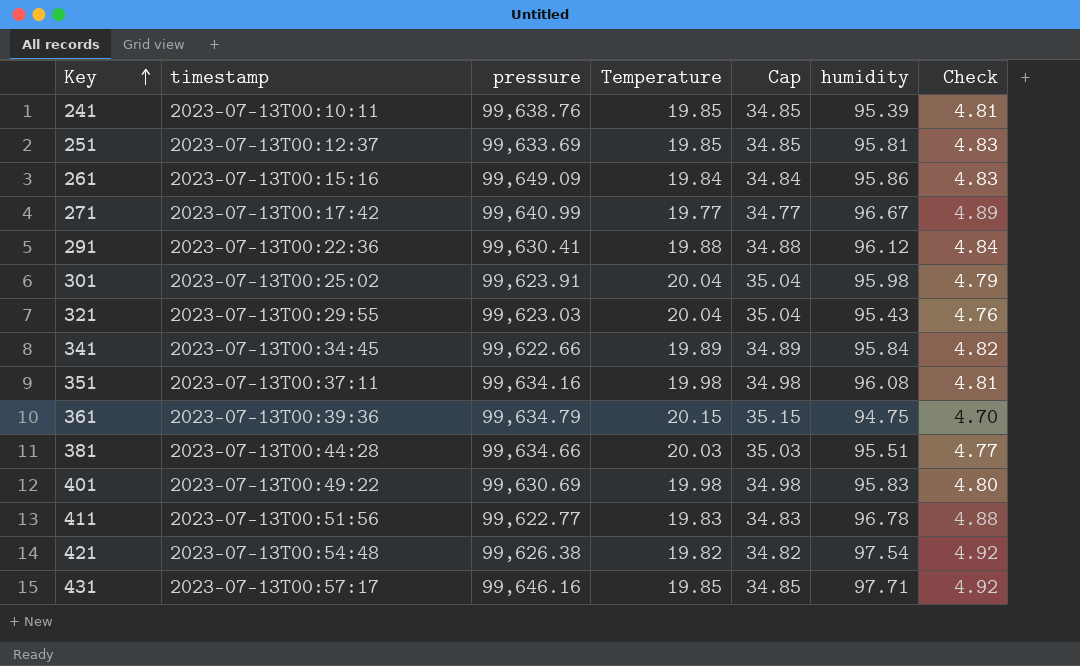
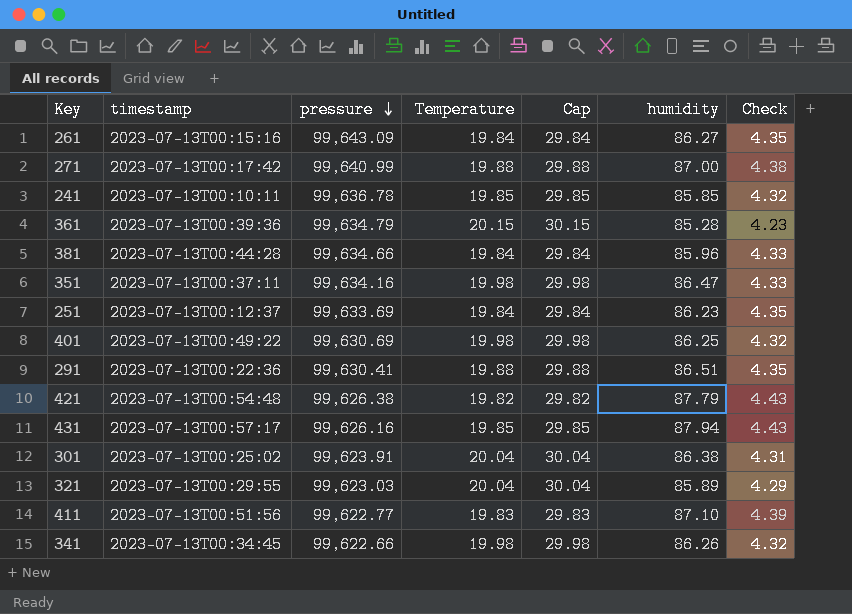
row order: Key ascending -> pressure descending
column Cap | formula: [Temperature] + 15 -> [Temperature] + 10
261 | pressure: 99,649.09 -> 99,643.09
261 | humidity: 95.86 -> 86.27
261 | Check: 4.83 -> 4.35
271 | Temperature: 19.77 -> 19.88
271 | humidity: 96.67 -> 87.00
271 | Check: 4.89 -> 4.38
241 | pressure: 99,638.76 -> 99,636.78
241 | humidity: 95.39 -> 85.85
241 | Check: 4.81 -> 4.32
361 | humidity: 94.75 -> 85.28
361 | Check: 4.70 -> 4.23
381 | Temperature: 20.03 -> 19.84
381 | humidity: 95.51 -> 85.96
381 | Check: 4.77 -> 4.33
351 | humidity: 96.08 -> 86.47
351 | Check: 4.81 -> 4.33
251 | Temperature: 19.85 -> 19.84
251 | humidity: 95.81 -> 86.23
251 | Check: 4.83 -> 4.35
401 | humidity: 95.83 -> 86.25
401 | Check: 4.80 -> 4.32
291 | humidity: 96.12 -> 86.51
291 | Check: 4.84 -> 4.35
421 | humidity: 97.54 -> 87.79
421 | Check: 4.92 -> 4.43
431 | pressure: 99,646.16 -> 99,626.16
431 | humidity: 97.71 -> 87.94
431 | Check: 4.92 -> 4.43
301 | humidity: 95.98 -> 86.38
301 | Check: 4.79 -> 4.31
321 | humidity: 95.43 -> 85.89
321 | Check: 4.76 -> 4.29
411 | humidity: 96.78 -> 87.10
411 | Check: 4.88 -> 4.39
341 | Temperature: 19.89 -> 19.98
341 | humidity: 95.84 -> 86.26
341 | Check: 4.82 -> 4.32

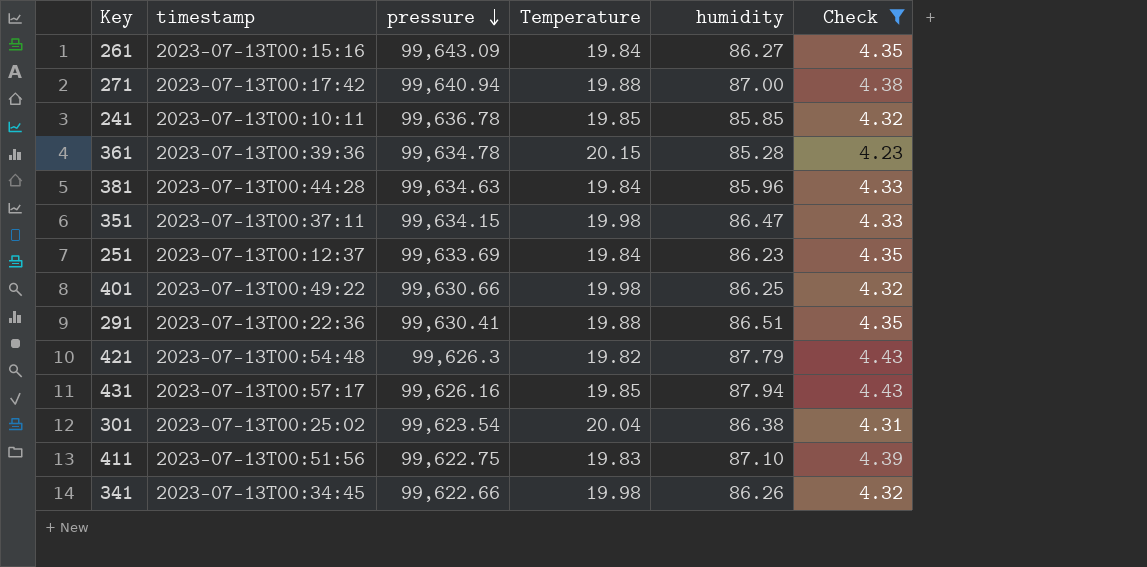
filter: none -> Check != 4.29
column Cap | formula: [Temperature] + 10 -> none
271 | pressure: 99,640.99 -> 99,640.94
361 | pressure: 99,634.79 -> 99,634.78
381 | pressure: 99,634.66 -> 99,634.63
351 | pressure: 99,634.16 -> 99,634.15
401 | pressure: 99,630.69 -> 99,630.66
421 | pressure: 99,626.38 -> 99,626.3
301 | pressure: 99,623.91 -> 99,623.54
411 | pressure: 99,622.77 -> 99,622.75

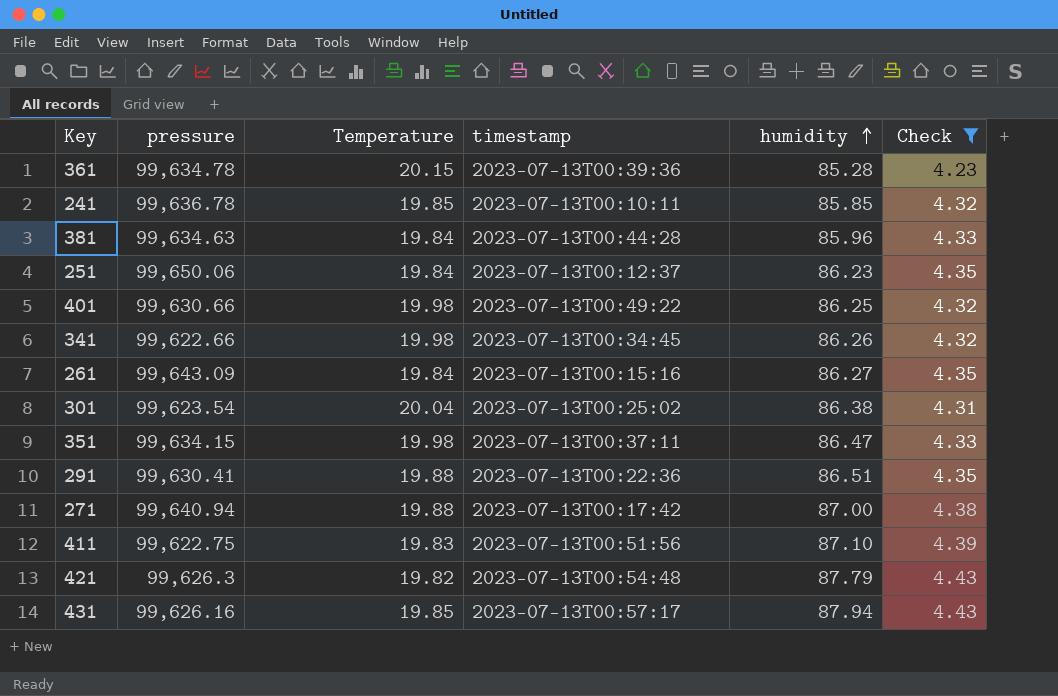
row order: pressure descending -> humidity ascending
column timestamp | position: 2 -> 4
251 | pressure: 99,633.69 -> 99,650.06

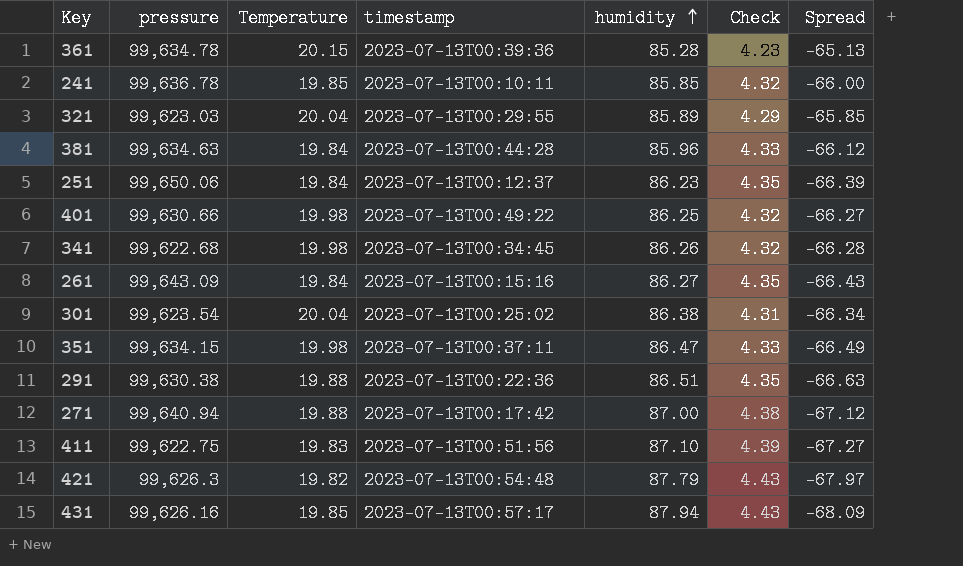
filter: Check != 4.29 -> none
column Spread | formula: none -> [Temperature] - [humidity]
341 | pressure: 99,622.66 -> 99,622.68
291 | pressure: 99,630.41 -> 99,630.38

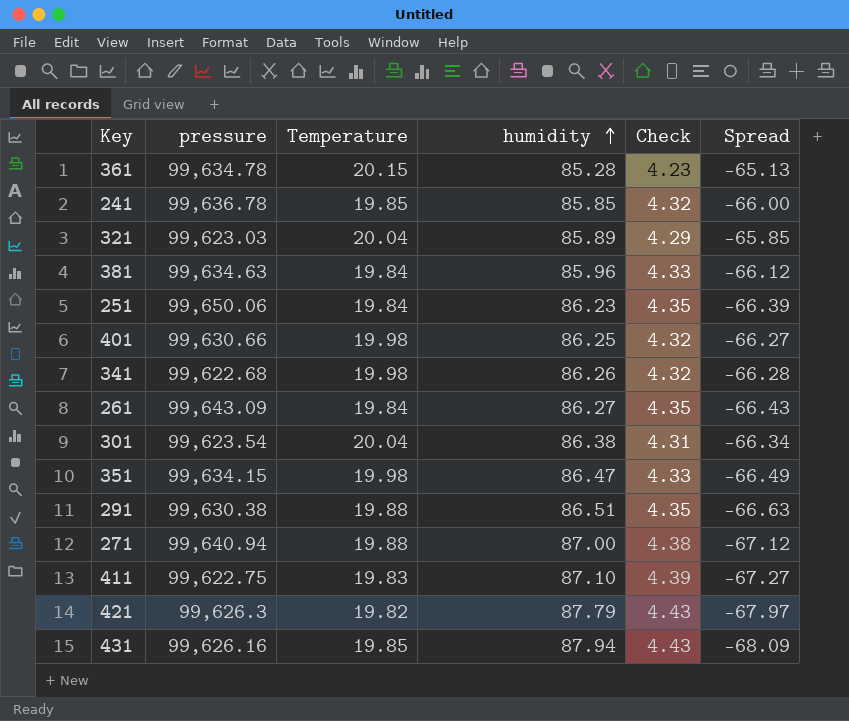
column timestamp | position: 4 -> none

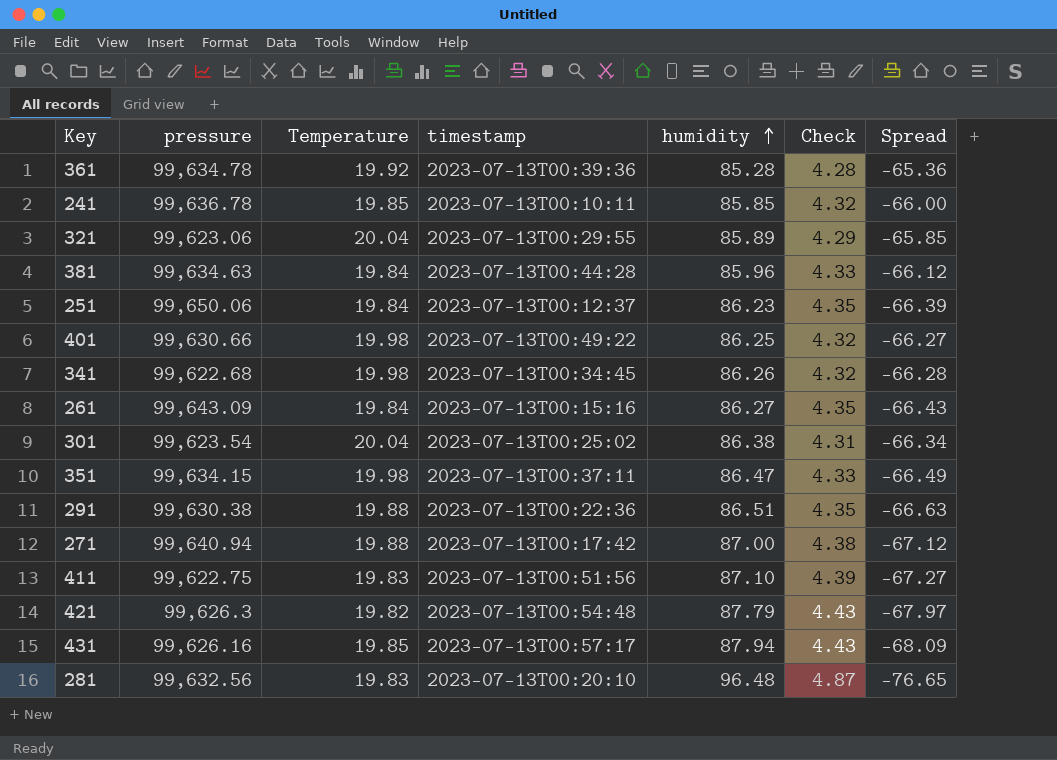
column timestamp | position: none -> 4
361 | Temperature: 20.15 -> 19.92
361 | Check: 4.23 -> 4.28
361 | Spread: -65.13 -> -65.36
321 | pressure: 99,623.03 -> 99,623.06
row 281: none -> 99,632.56 | 19.83 | 2023-07-13T00:20:10 | 96.48 | 4.87 | -76.65

